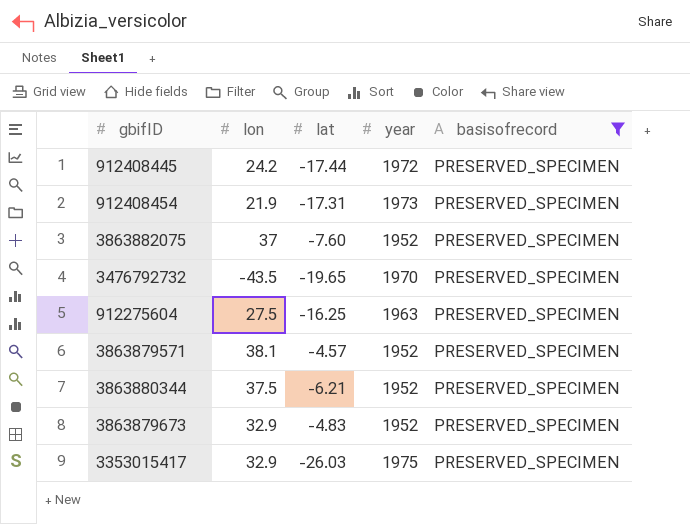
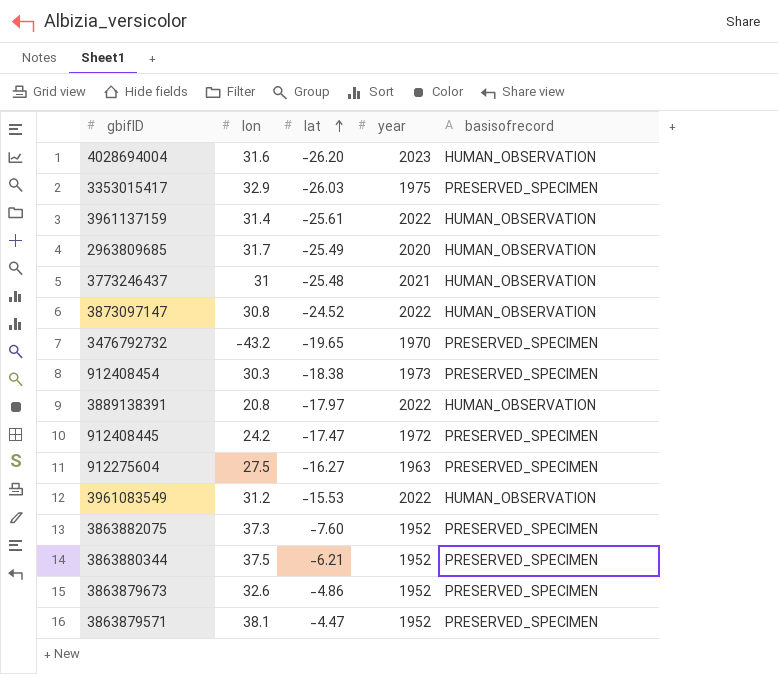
filter: basisofrecord = PRESERVED_SPECIMEN -> none
row order: none -> lat ascending
3476792732 | lon: -43.5 -> -43.2
912408454 | lon: 21.9 -> 30.3
912408454 | lat: -17.31 -> -18.38
912408445 | lat: -17.44 -> -17.47
912275604 | lat: -16.25 -> -16.27
3863882075 | lon: 37 -> 37.3
3863879673 | lon: 32.9 -> 32.6
3863879673 | lat: -4.83 -> -4.86
3863879571 | lat: -4.57 -> -4.47

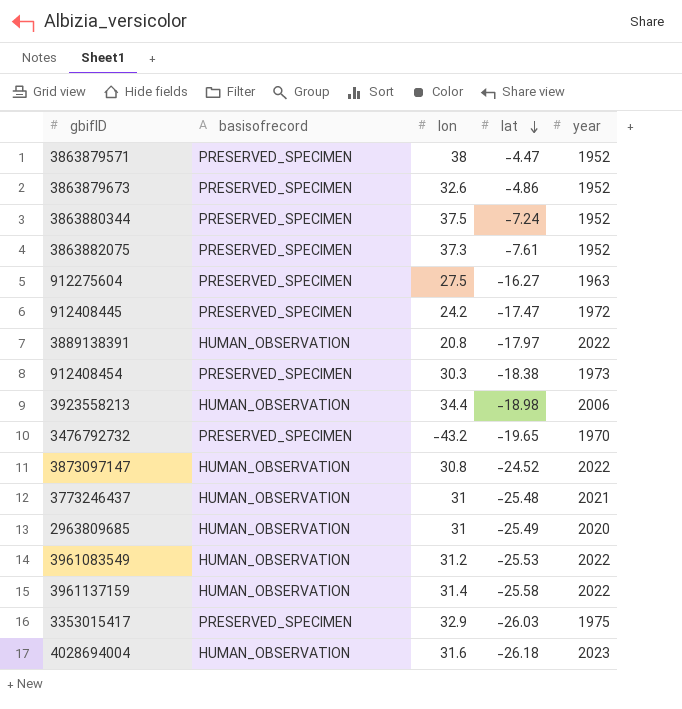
row order: lat ascending -> lat descending
column basisofrecord | position: 5 -> 2
3863879571 | lon: 38.1 -> 38
3863880344 | lat: -6.21 -> -7.24
3863882075 | lat: -7.60 -> -7.61
row 3923558213: none -> HUMAN_OBSERVATION | 34.4 | -18.98 | 2006
2963809685 | lon: 31.7 -> 31
3961083549 | lat: -15.53 -> -25.53
3961137159 | lat: -25.61 -> -25.58
4028694004 | lat: -26.20 -> -26.18

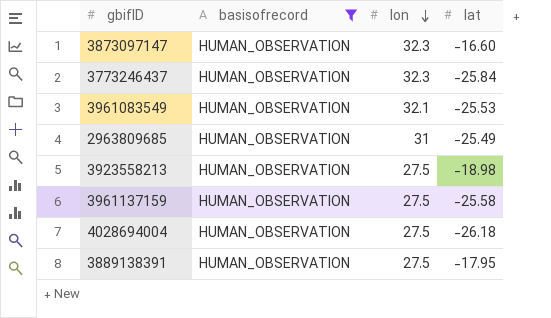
filter: none -> basisofrecord = HUMAN_OBSERVATION
row order: lat descending -> lon descending
column year | position: 5 -> none
3873097147 | lon: 30.8 -> 32.3
3873097147 | lat: -24.52 -> -16.60
3773246437 | lon: 31 -> 32.3
3773246437 | lat: -25.48 -> -25.84
3961083549 | lon: 31.2 -> 32.1
3923558213 | lon: 34.4 -> 27.5
3961137159 | lon: 31.4 -> 27.5
4028694004 | lon: 31.6 -> 27.5
3889138391 | lon: 20.8 -> 27.5
3889138391 | lat: -17.97 -> -17.95

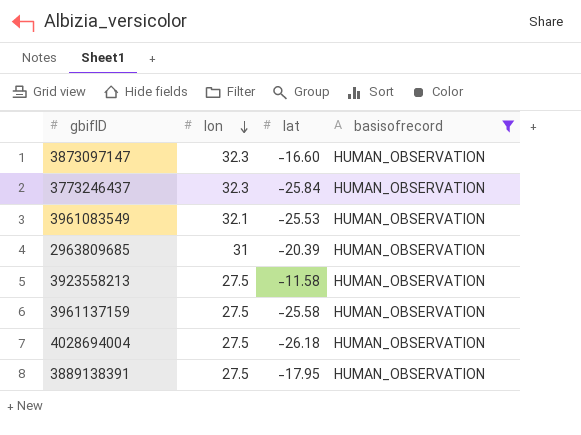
column basisofrecord | position: 2 -> 4
2963809685 | lat: -25.49 -> -20.39
3923558213 | lat: -18.98 -> -11.58

